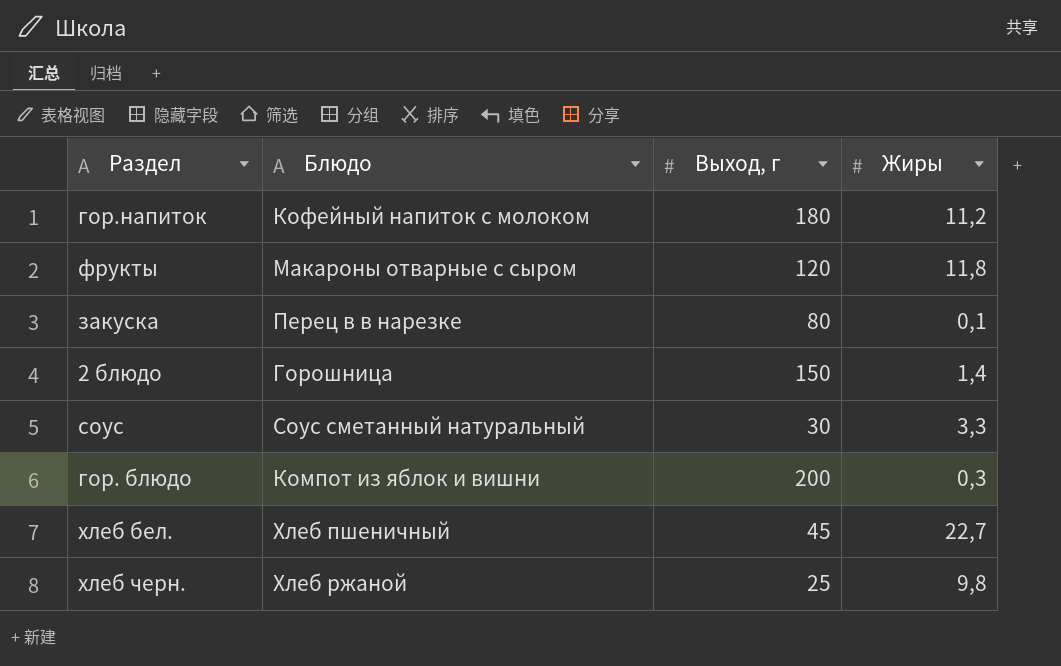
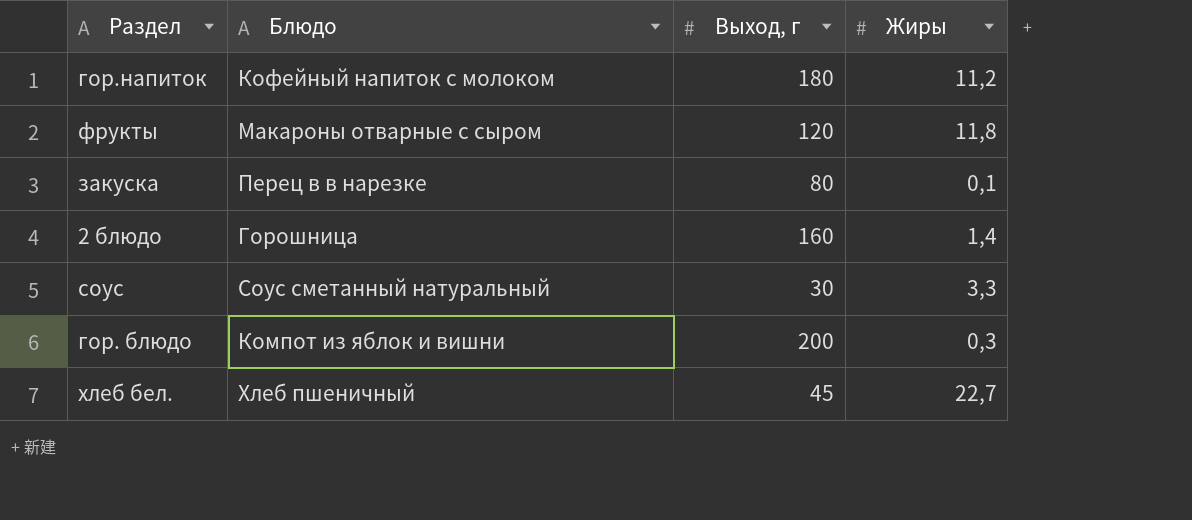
row хлеб черн.: Хлеб ржаной | 25 | 9,8 -> none
2 блюдо | Выход, г: 150 -> 160

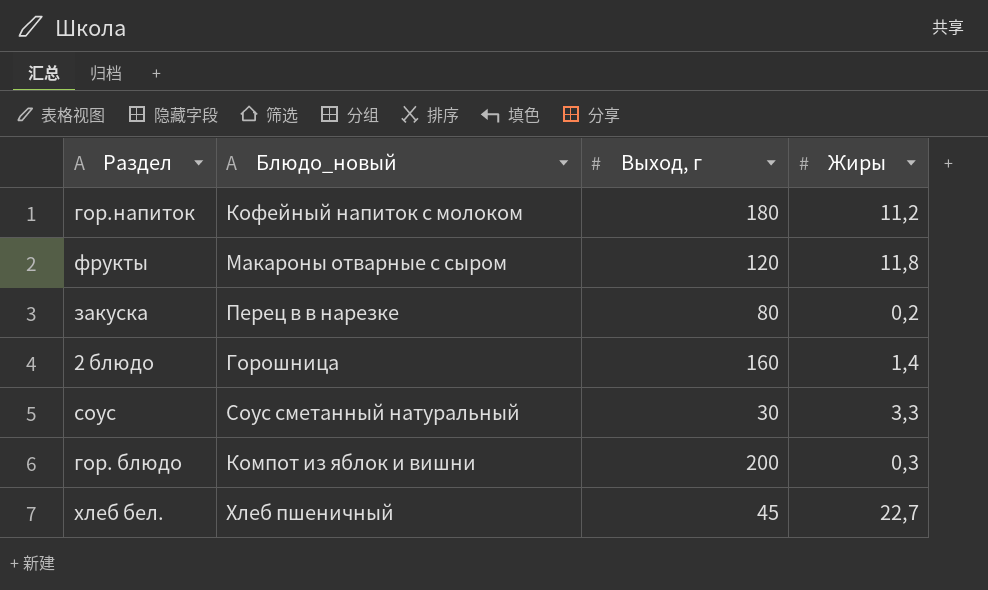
column name: Блюдо -> Блюдо_новый
закуска | Жиры: 0,1 -> 0,2

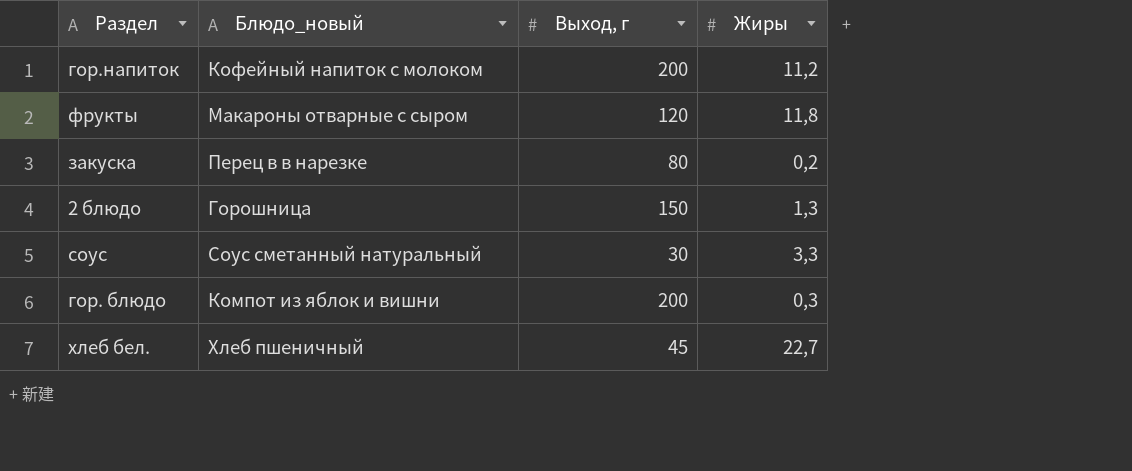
гор.напиток | Выход, г: 180 -> 200
2 блюдо | Выход, г: 160 -> 150
2 блюдо | Жиры: 1,4 -> 1,3

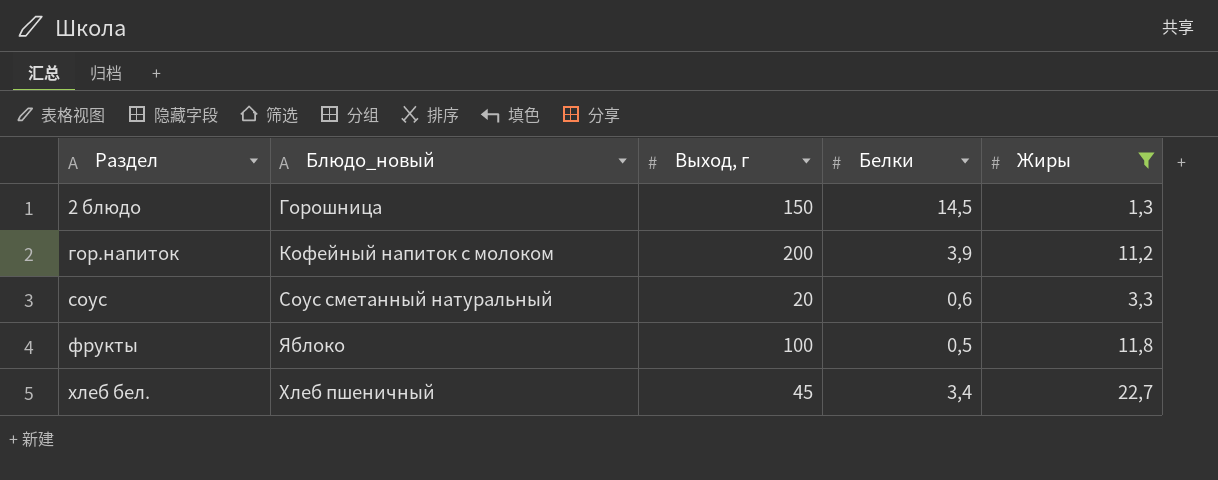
filter: none -> Жиры >= 1,3
row order: none -> Раздел ascending
column Белки | position: none -> 4
соус | Выход, г: 30 -> 20
фрукты | Блюдо_новый: Макароны отварные с сыром -> Яблоко
фрукты | Выход, г: 120 -> 100

